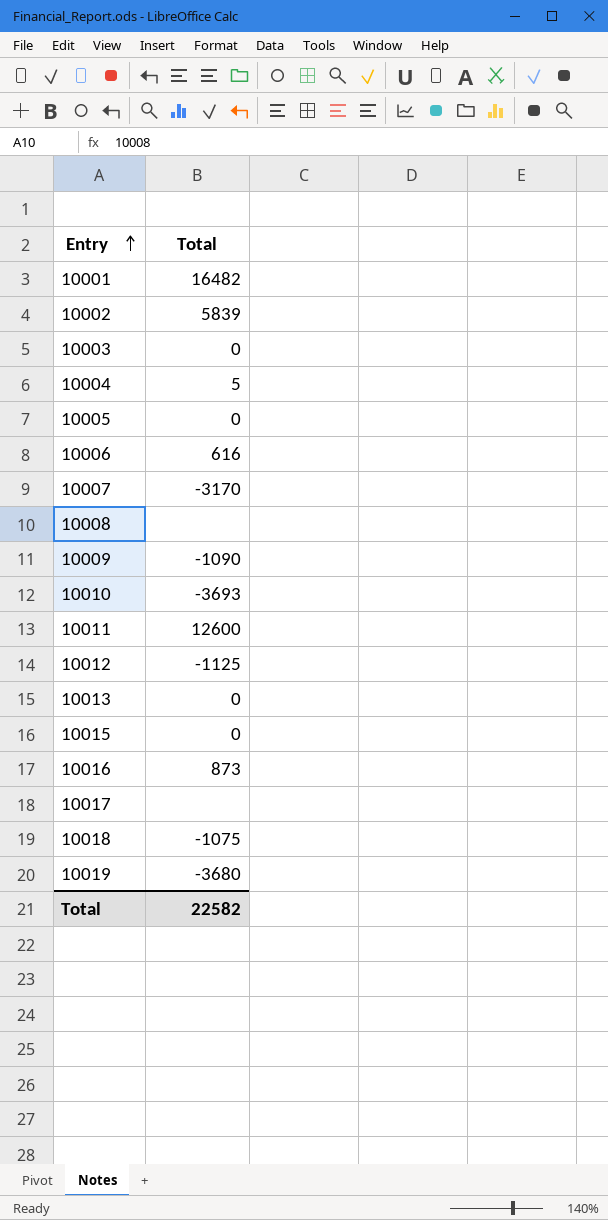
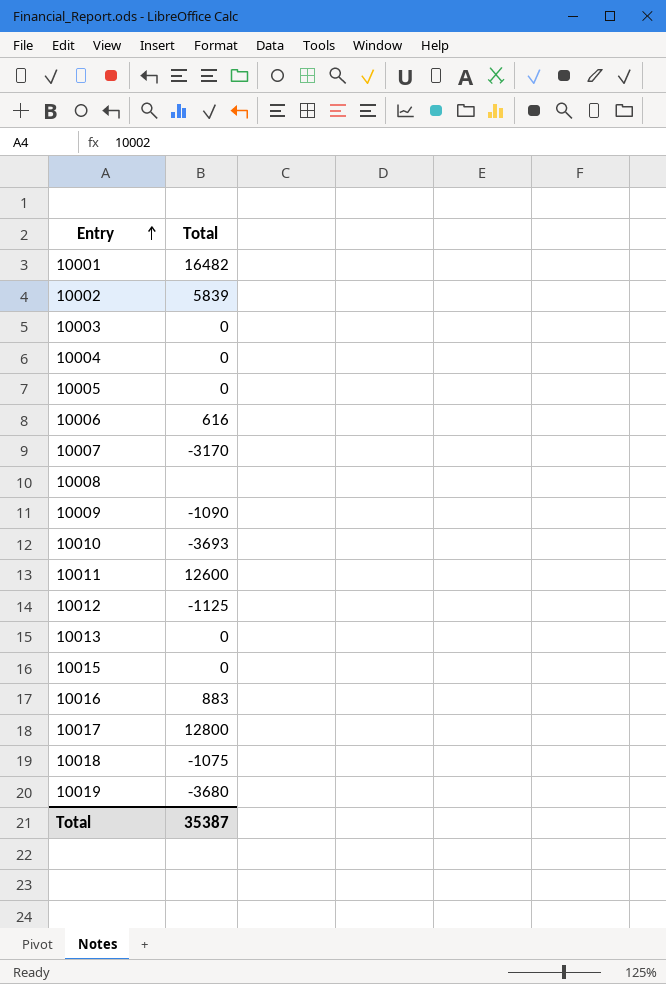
10004 | Total: 5 -> 0
10016 | Total: 873 -> 883
10017 | Total: none -> 12800
Total | Total: 22582 -> 35387

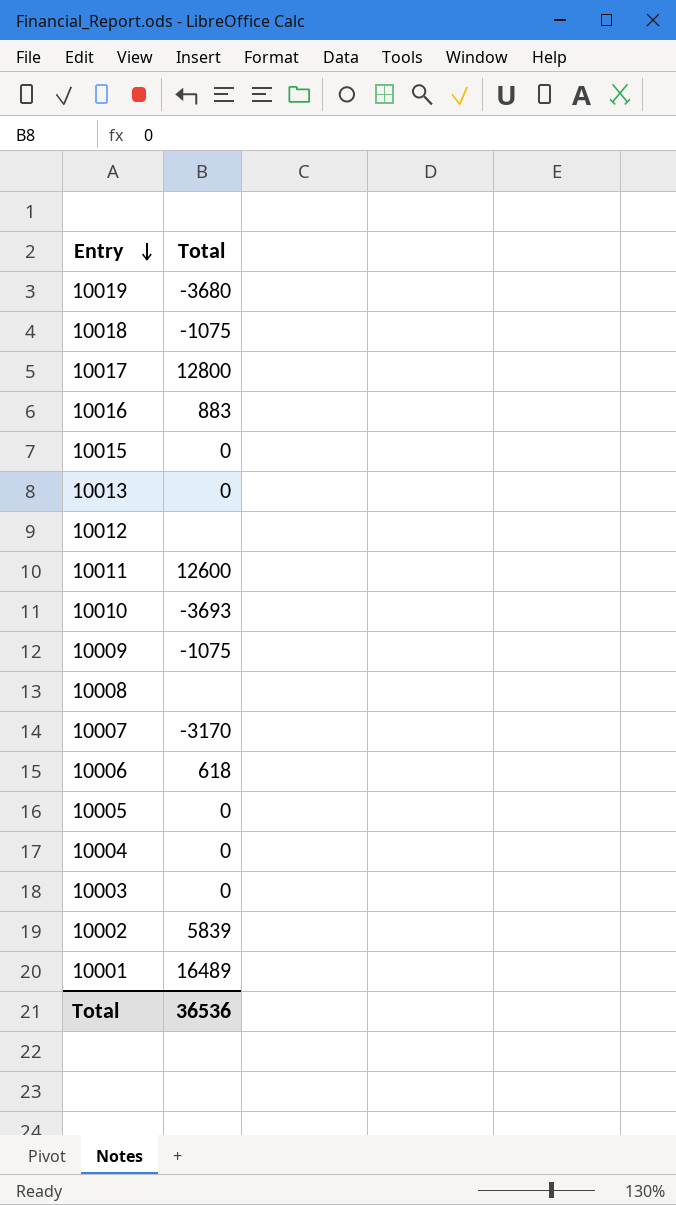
row order: Entry ascending -> Entry descending
10012 | Total: -1125 -> none
10009 | Total: -1090 -> -1075
10006 | Total: 616 -> 618
10001 | Total: 16482 -> 16489
Total | Total: 35387 -> 36536

